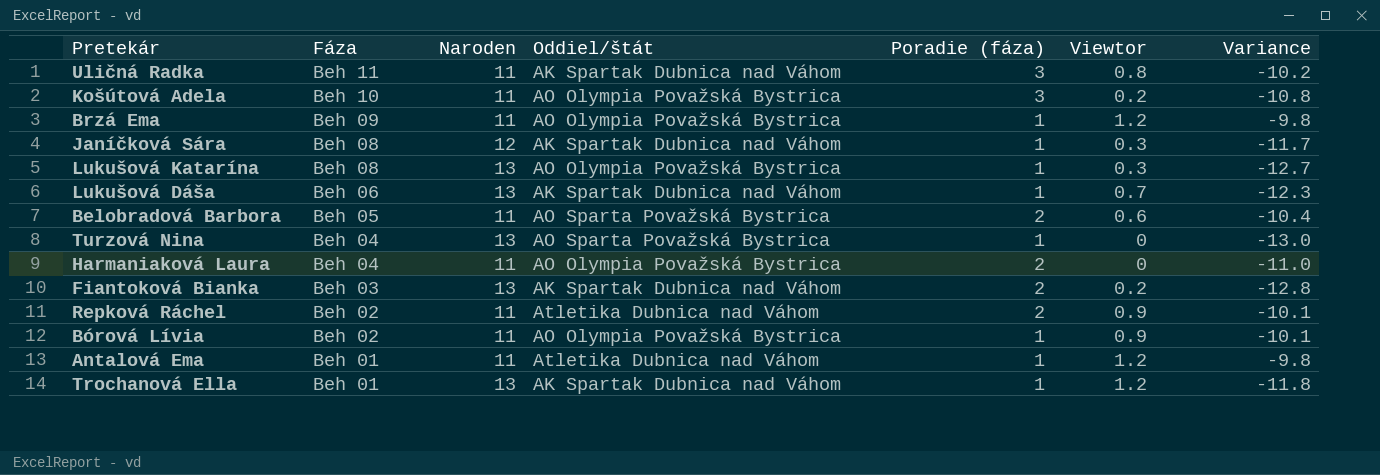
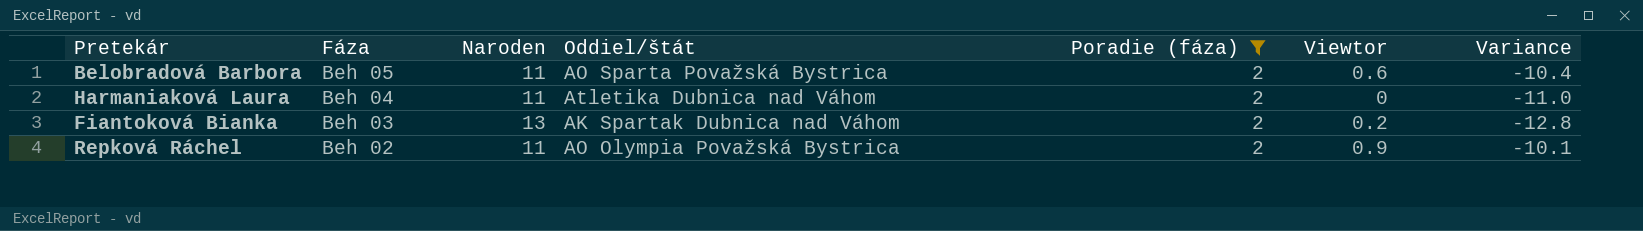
filter: none -> Poradie (fáza) = 2
Harmaniaková Laura | Oddiel/štát: AO Olympia Považská Bystrica -> Atletika Dubnica nad Váhom
Repková Ráchel | Oddiel/štát: Atletika Dubnica nad Váhom -> AO Olympia Považská Bystrica

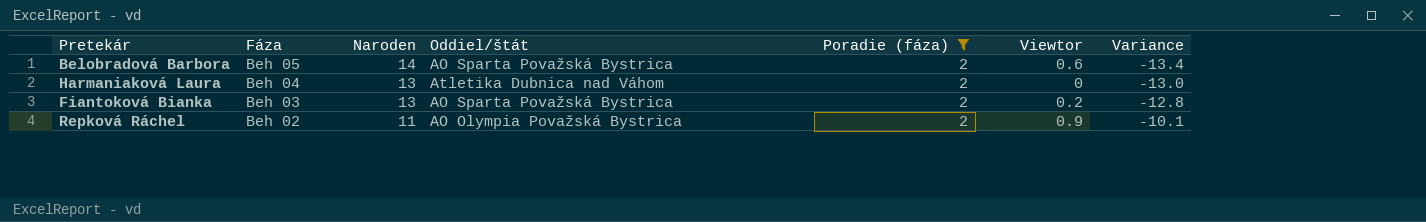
Belobradová Barbora | Naroden: 11 -> 14
Belobradová Barbora | Variance: -10.4 -> -13.4
Harmaniaková Laura | Naroden: 11 -> 13
Harmaniaková Laura | Variance: -11.0 -> -13.0
Fiantoková Bianka | Oddiel/štát: AK Spartak Dubnica nad Váhom -> AO Sparta Považská Bystrica

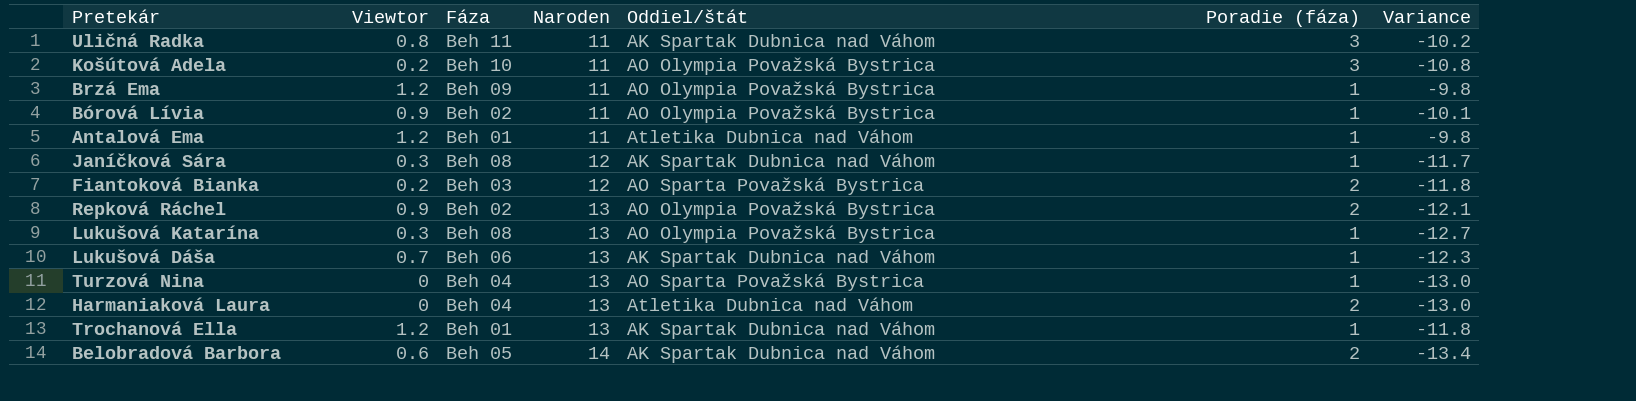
filter: Poradie (fáza) = 2 -> none
row order: Fáza descending -> Naroden ascending
column Viewtor | position: 6 -> 2
Fiantoková Bianka | Naroden: 13 -> 12
Fiantoková Bianka | Variance: -12.8 -> -11.8
Repková Ráchel | Naroden: 11 -> 13
Repková Ráchel | Variance: -10.1 -> -12.1
Belobradová Barbora | Oddiel/štát: AO Sparta Považská Bystrica -> AK Spartak Dubnica nad Váhom

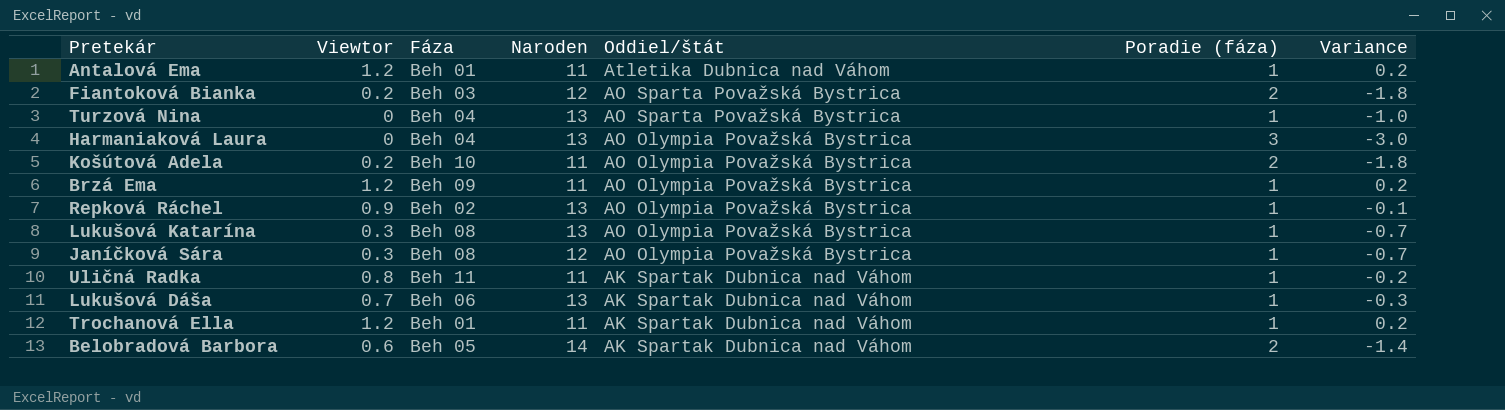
row order: Naroden ascending -> Oddiel/štát descending
column Variance | formula: [Viewtor] - [Naroden] -> [Viewtor] - [Poradie (fáza)]
row Bórová Lívia: 0.9 | Beh 02 | 11 | AO Olympia Považská Bystrica | 1 | -10.1 -> none
Harmaniaková Laura | Oddiel/štát: Atletika Dubnica nad Váhom -> AO Olympia Považská Bystrica
Harmaniaková Laura | Poradie (fáza): 2 -> 3
Košútová Adela | Poradie (fáza): 3 -> 2
Repková Ráchel | Poradie (fáza): 2 -> 1
Janíčková Sára | Oddiel/štát: AK Spartak Dubnica nad Váhom -> AO Olympia Považská Bystrica
Uličná Radka | Poradie (fáza): 3 -> 1
Trochanová Ella | Naroden: 13 -> 11

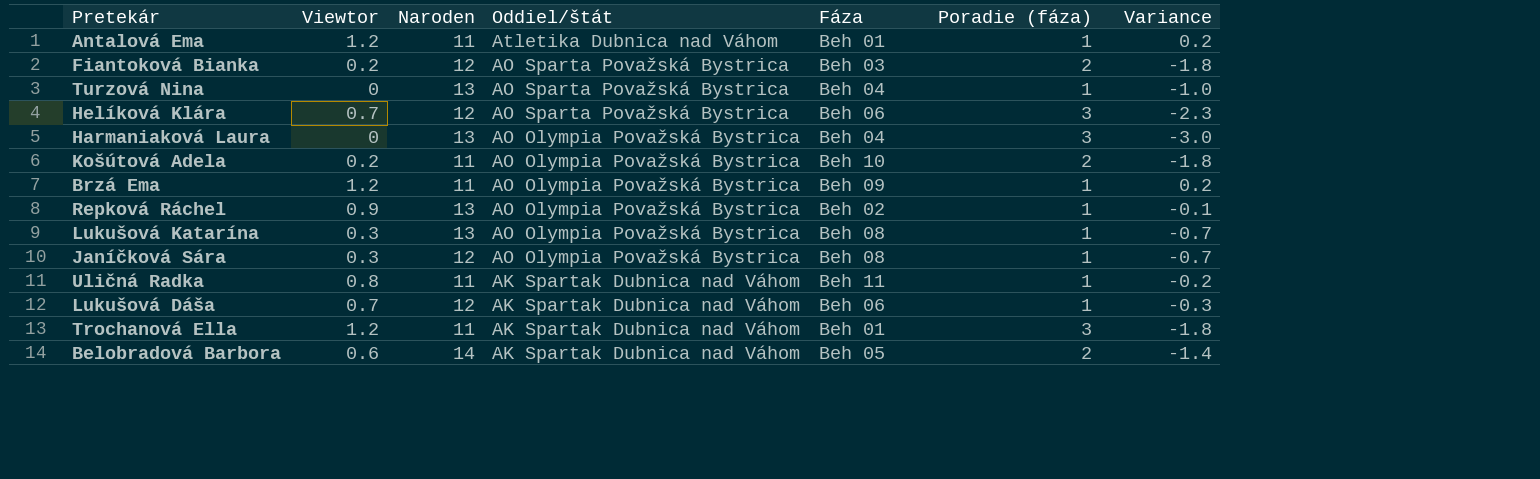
column Fáza | position: 3 -> 5
row Helíková Klára: none -> 0.7 | 12 | AO Sparta Považská Bystrica | Beh 06 | 3 | -2.3
Lukušová Dáša | Naroden: 13 -> 12
Trochanová Ella | Poradie (fáza): 1 -> 3
Trochanová Ella | Variance: 0.2 -> -1.8

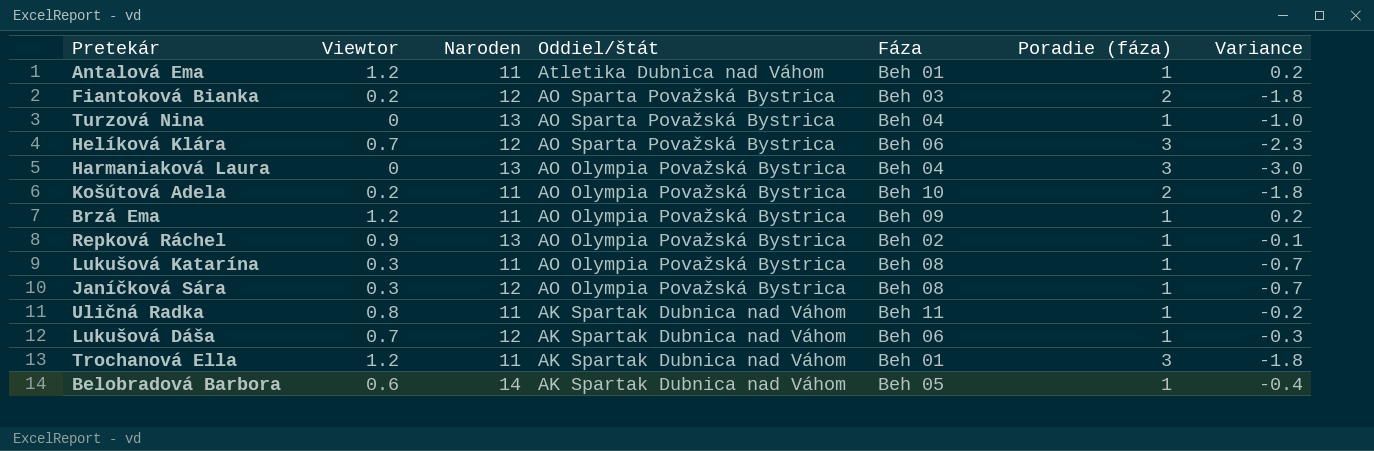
Lukušová Katarína | Naroden: 13 -> 11
Belobradová Barbora | Poradie (fáza): 2 -> 1
Belobradová Barbora | Variance: -1.4 -> -0.4

